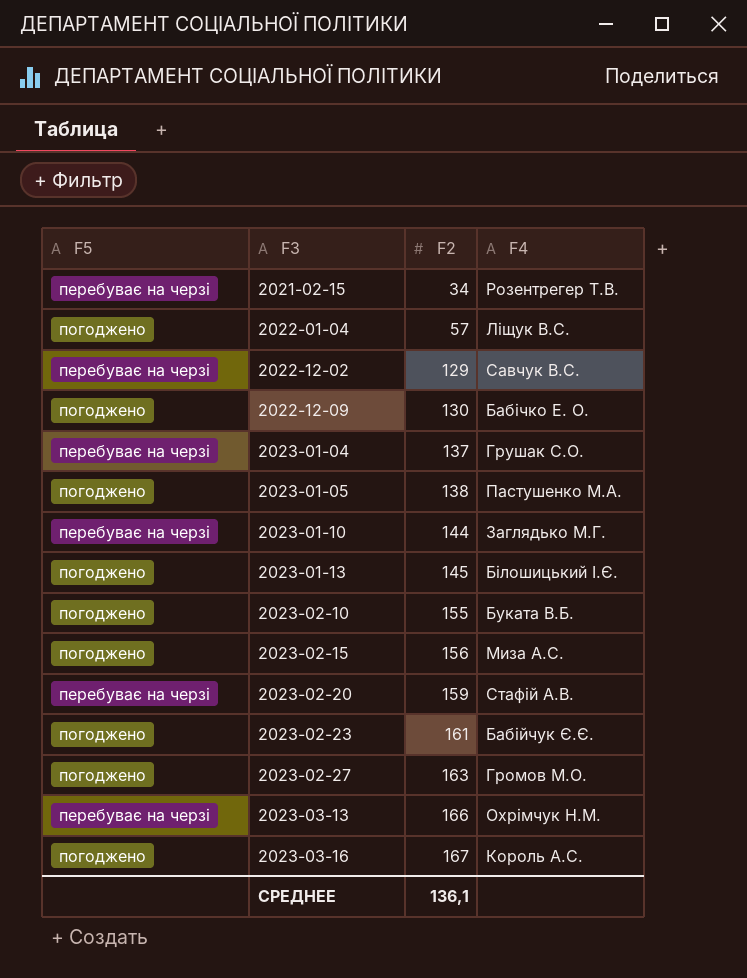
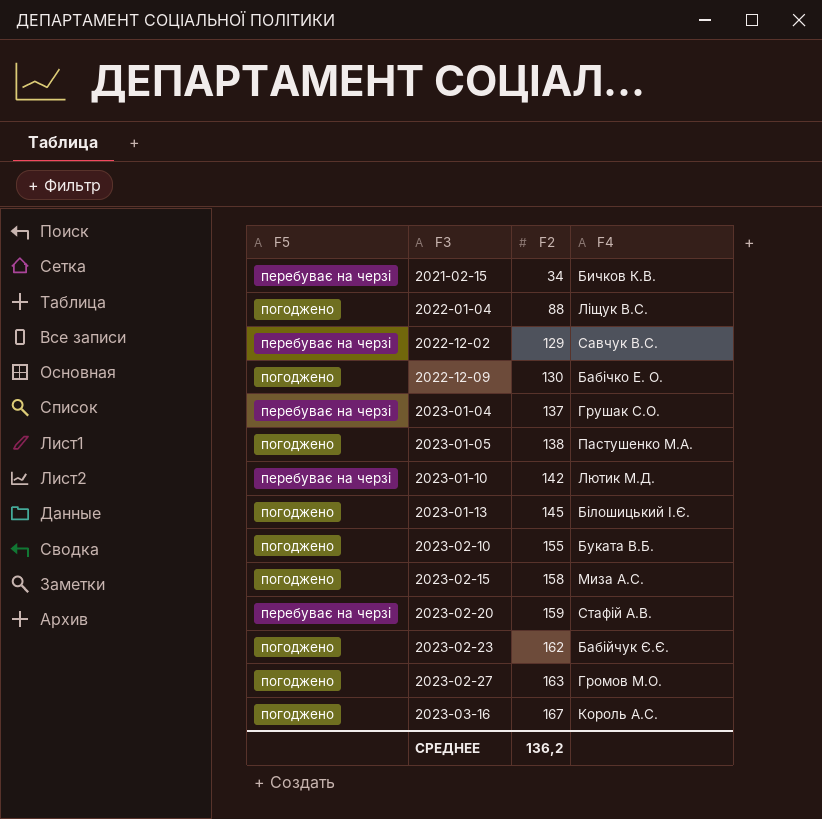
row 2023-03-13: перебуває на черзі | 166 | Охрімчук Н.М. -> none
2021-02-15 | F4: Розентрегер Т.В. -> Бичков К.В.
2022-01-04 | F2: 57 -> 88
2023-01-10 | F2: 144 -> 142
2023-01-10 | F4: Заглядько М.Г. -> Лютик М.Д.
2023-02-15 | F2: 156 -> 158
2023-02-23 | F2: 161 -> 162
СРЕДНЕЕ | F2: 136,1 -> 136,2

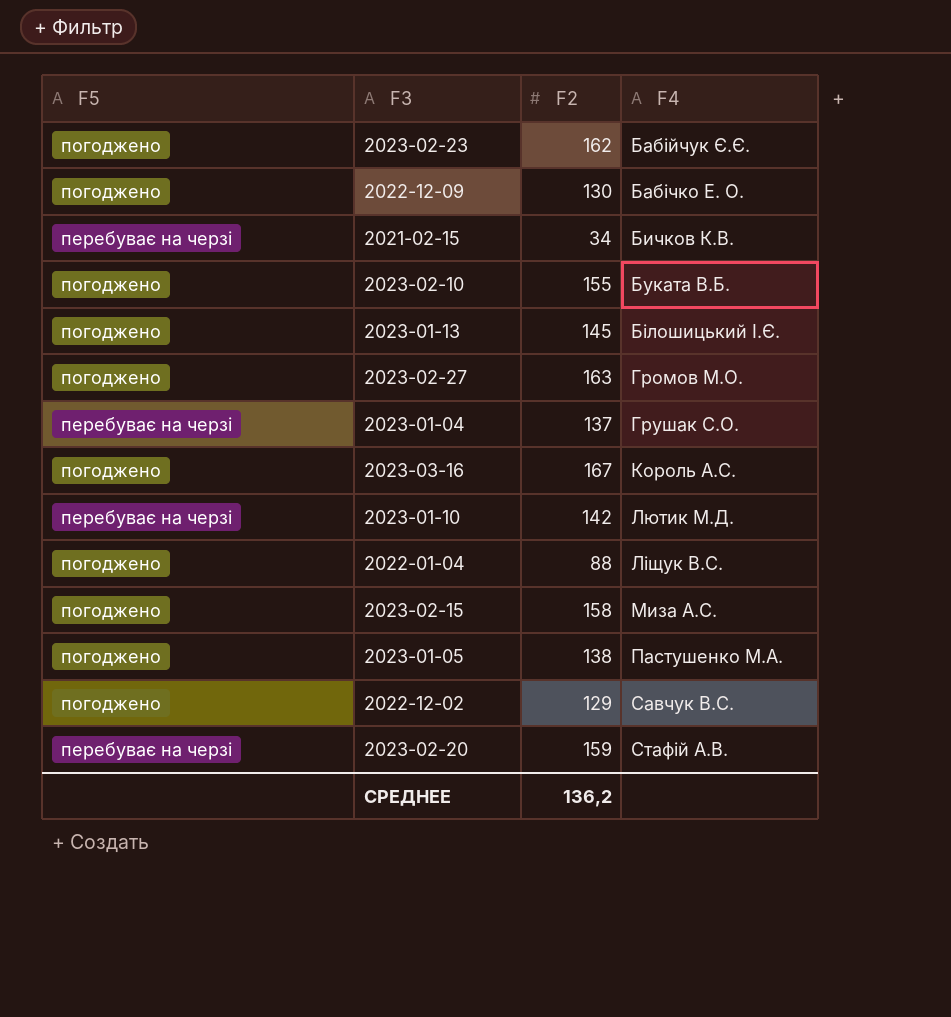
row order: F3 ascending -> F4 ascending
2022-12-02 | F5: перебуває на черзі -> погоджено

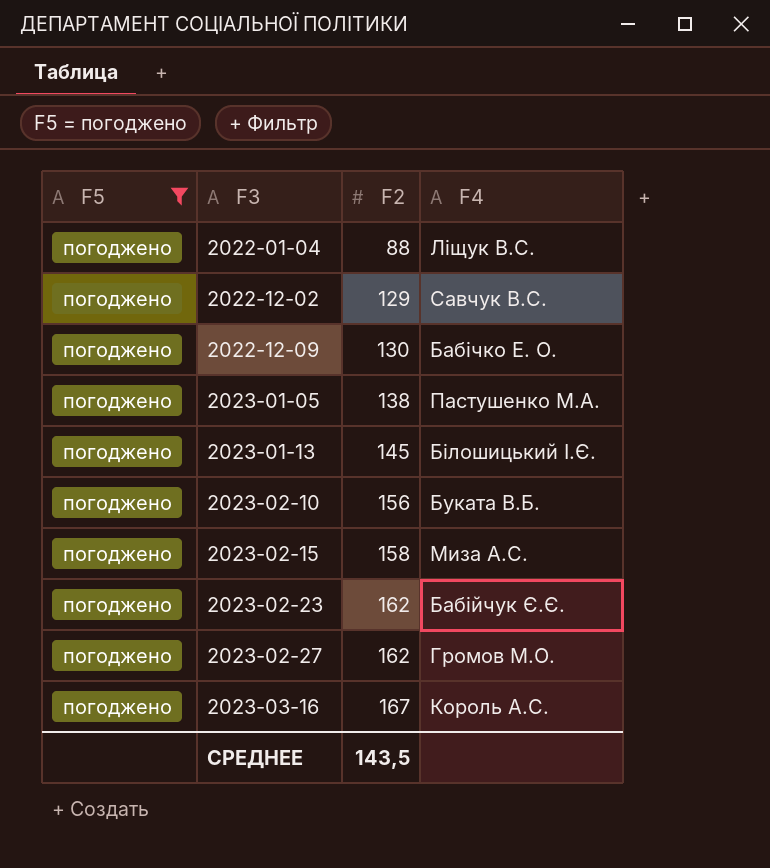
filter: none -> F5 = погоджено
row order: F4 ascending -> F3 ascending
2023-02-10 | F2: 155 -> 156
2023-02-27 | F2: 163 -> 162
СРЕДНЕЕ | F2: 136,2 -> 143,5

